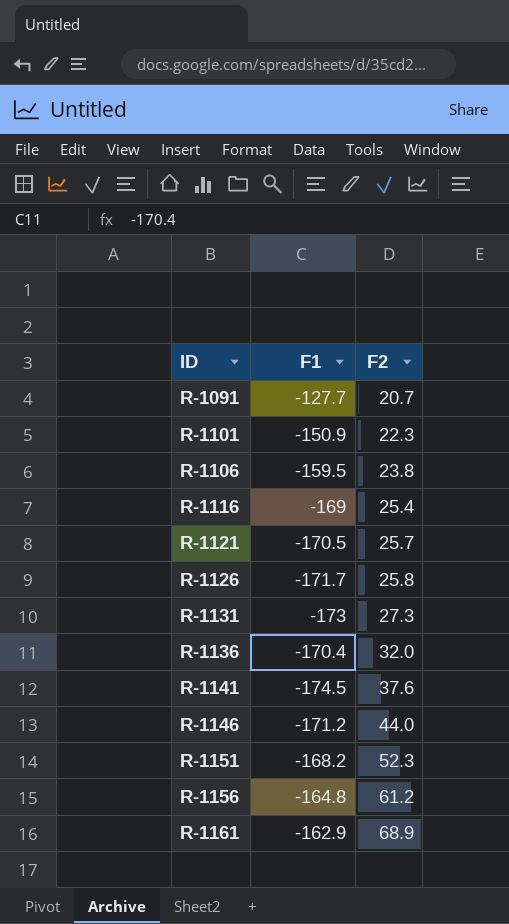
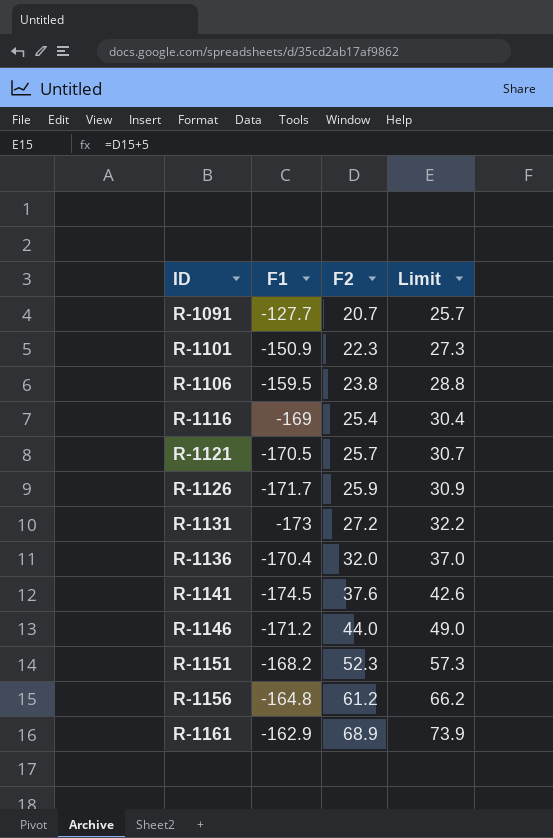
column Limit | formula: none -> [F2] + 5
R-1126 | F2: 25.8 -> 25.9
R-1131 | F2: 27.3 -> 27.2

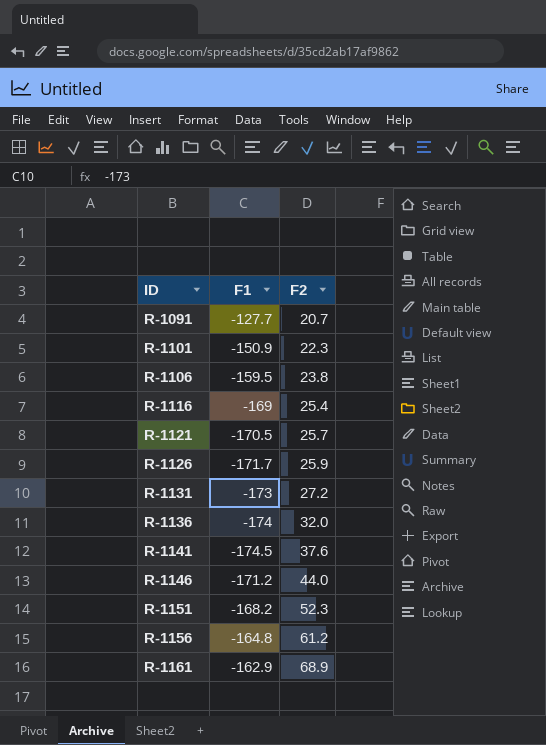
column Limit | formula: [F2] + 5 -> none
R-1136 | F1: -170.4 -> -174

